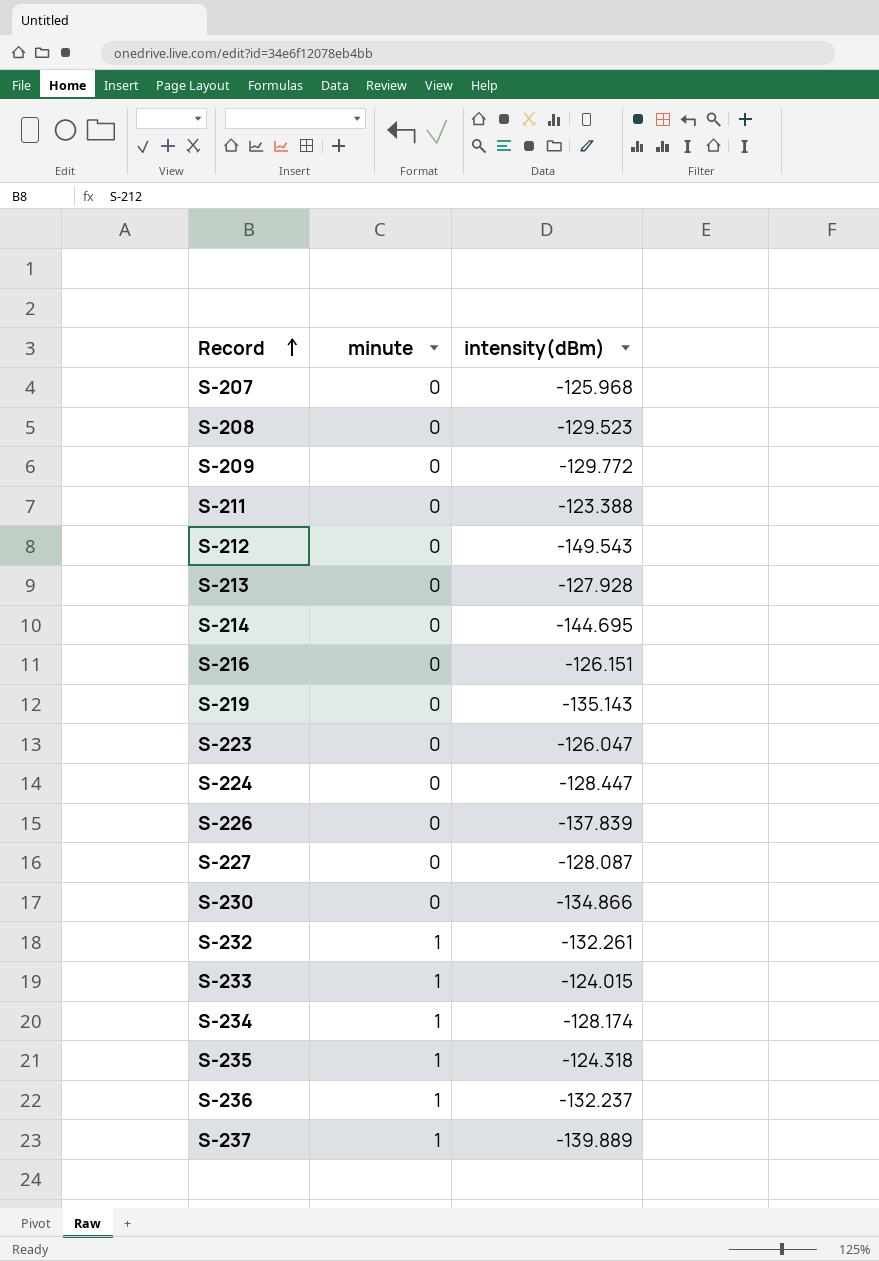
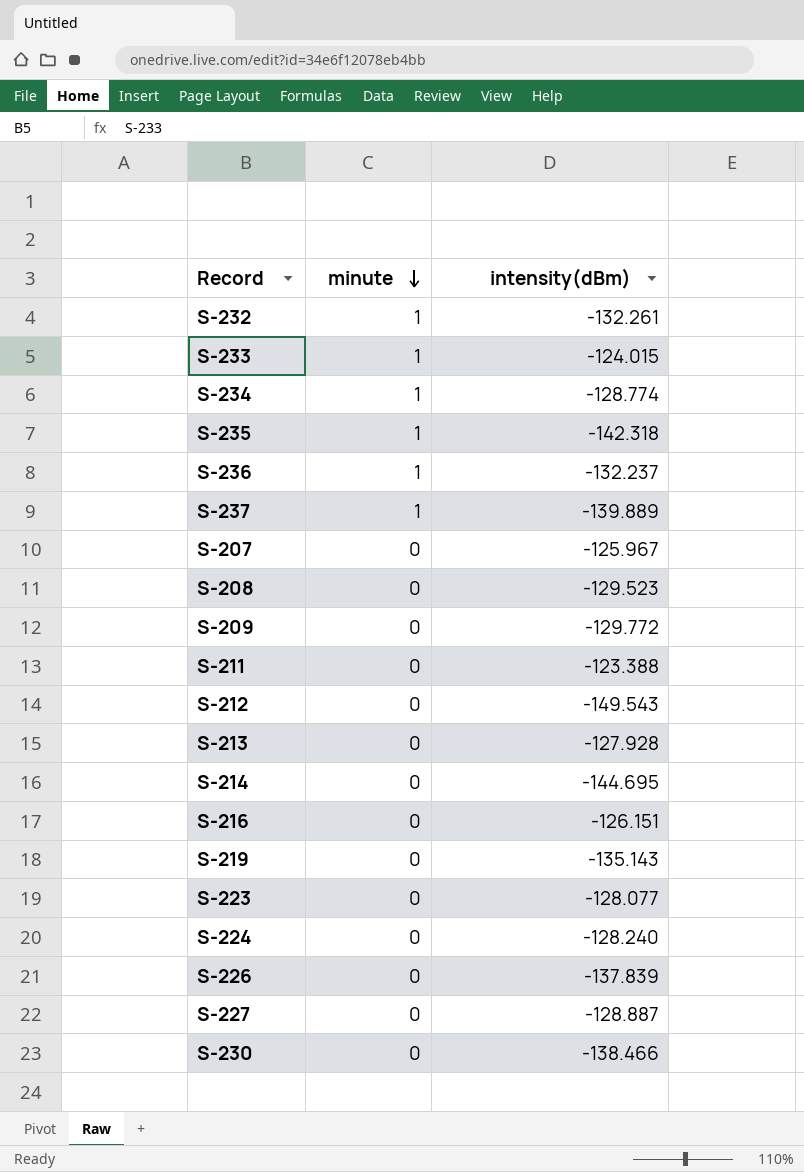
row order: Record ascending -> minute descending
S-234 | intensity(dBm): -128.174 -> -128.774
S-235 | intensity(dBm): -124.318 -> -142.318
S-207 | intensity(dBm): -125.968 -> -125.967
S-223 | intensity(dBm): -126.047 -> -128.077
S-224 | intensity(dBm): -128.447 -> -128.240
S-227 | intensity(dBm): -128.087 -> -128.887
S-230 | intensity(dBm): -134.866 -> -138.466

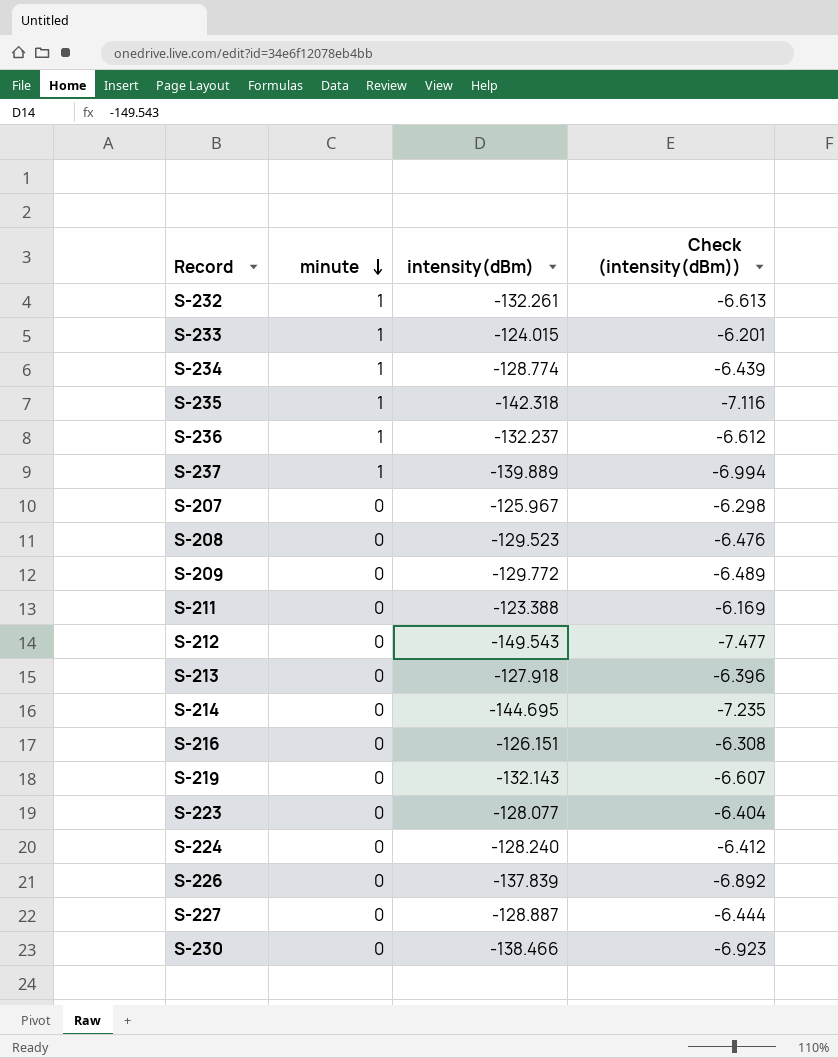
column Check (intensity(dBm)) | formula: none -> [intensity(dBm)] * 0.05
S-213 | intensity(dBm): -127.928 -> -127.918
S-219 | intensity(dBm): -135.143 -> -132.143

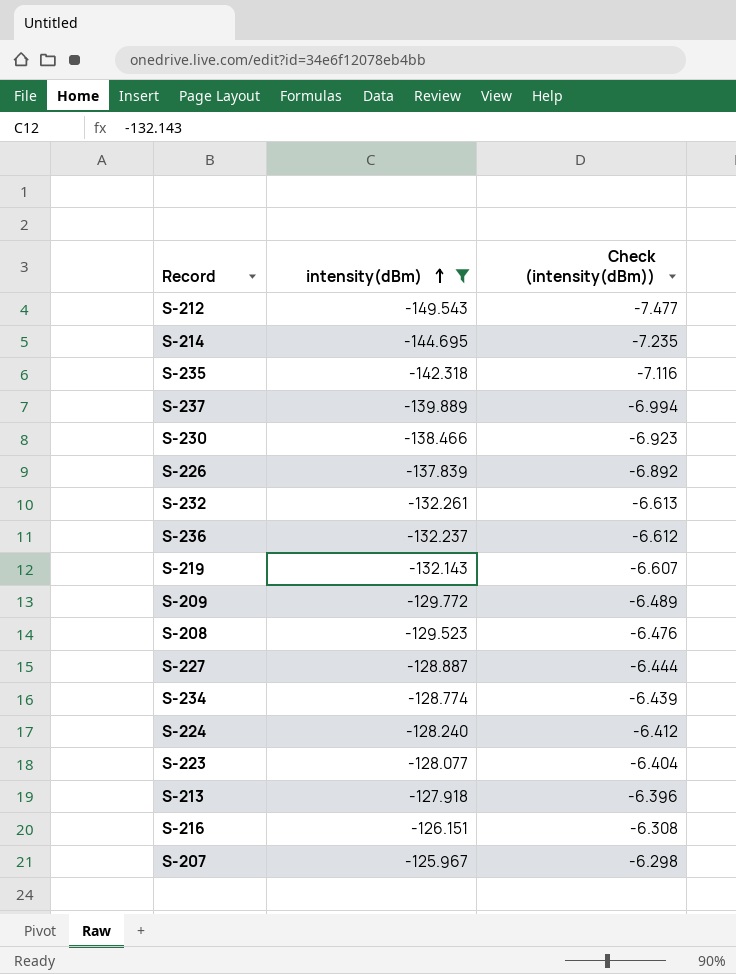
filter: none -> intensity(dBm) <= -125.967
row order: minute descending -> intensity(dBm) ascending
column minute | position: 2 -> none

